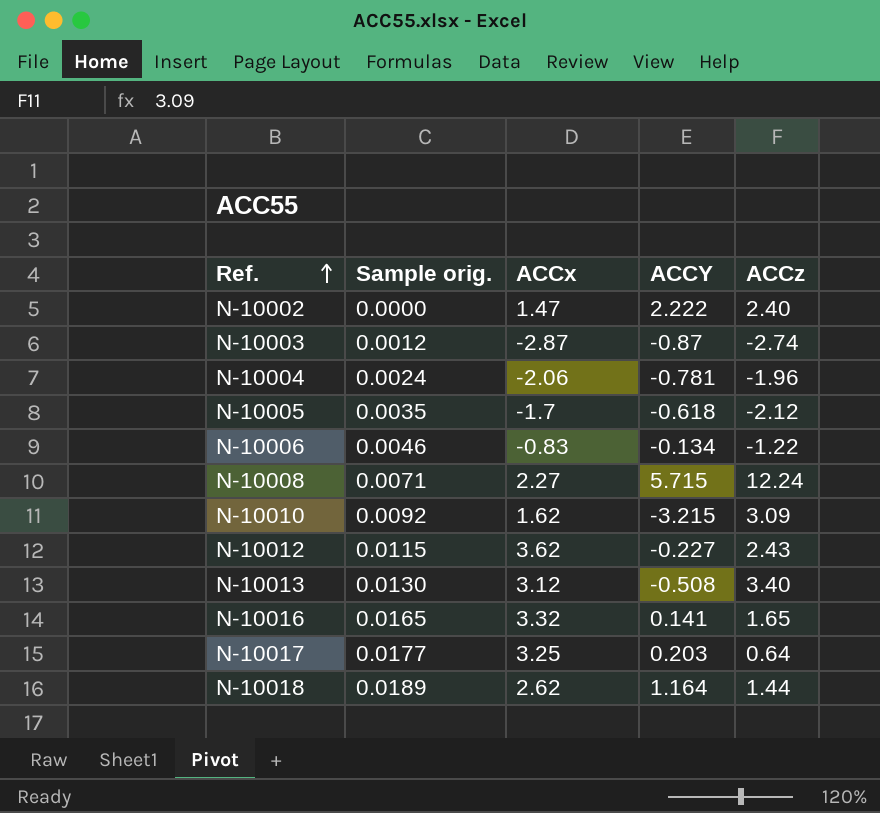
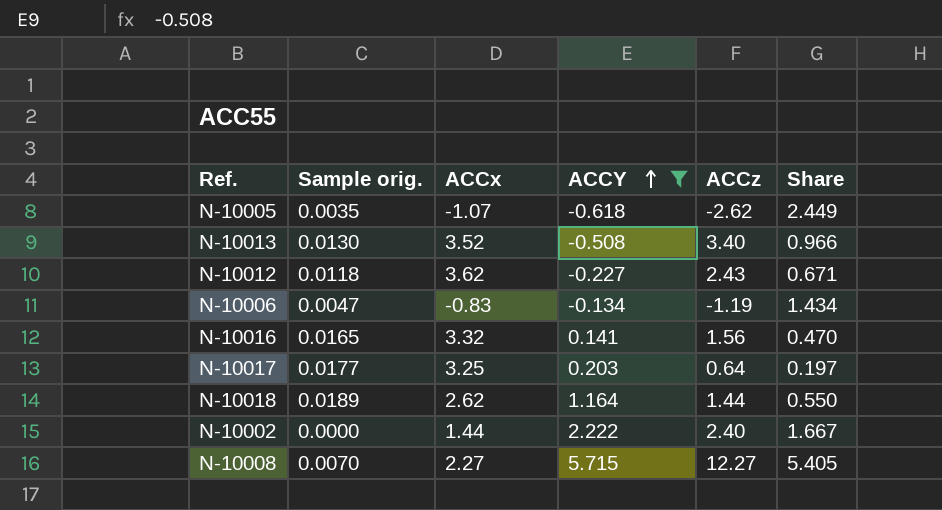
filter: none -> ACCY >= -0.618
row order: Ref. ascending -> ACCY ascending
column Share | formula: none -> [ACCz] / [ACCx]
N-10005 | ACCx: -1.7 -> -1.07
N-10005 | ACCz: -2.12 -> -2.62
N-10013 | ACCx: 3.12 -> 3.52
N-10012 | Sample orig.: 0.0115 -> 0.0118
N-10006 | Sample orig.: 0.0046 -> 0.0047
N-10006 | ACCz: -1.22 -> -1.19
N-10016 | ACCz: 1.65 -> 1.56
N-10002 | ACCx: 1.47 -> 1.44
N-10008 | Sample orig.: 0.0071 -> 0.0070
N-10008 | ACCz: 12.24 -> 12.27

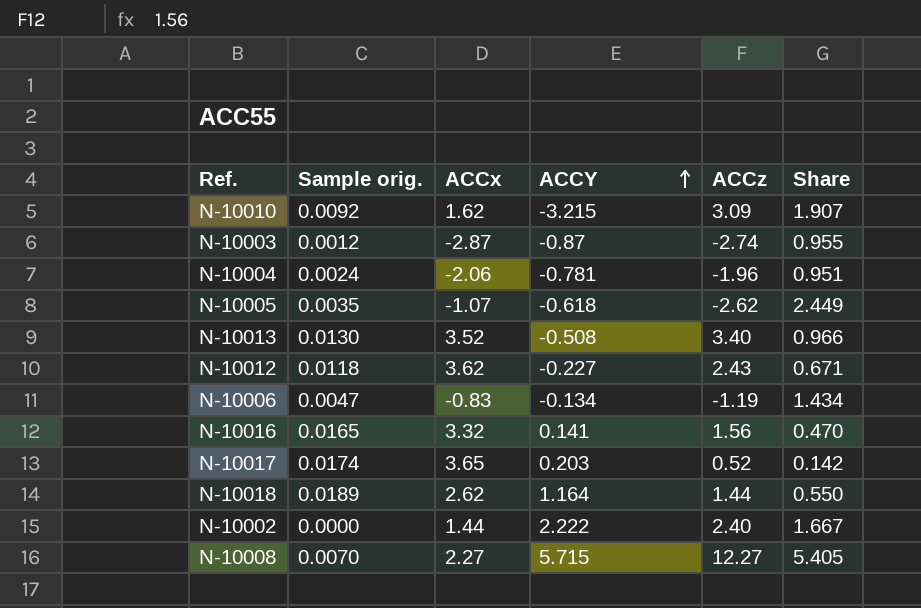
filter: ACCY >= -0.618 -> none
N-10017 | Sample orig.: 0.0177 -> 0.0174
N-10017 | ACCx: 3.25 -> 3.65
N-10017 | ACCz: 0.64 -> 0.52
N-10017 | Share: 0.197 -> 0.142

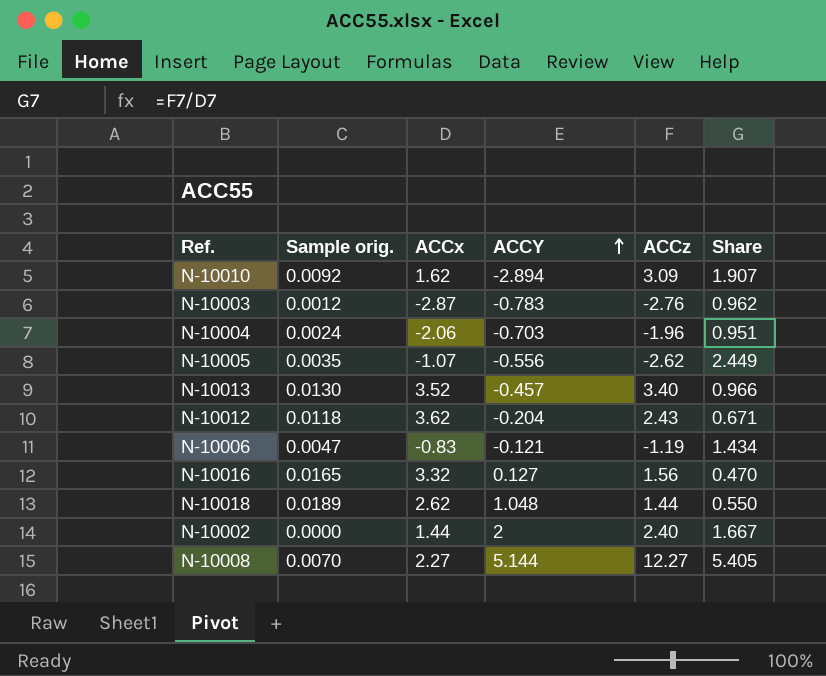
row N-10017: 0.0174 | 3.65 | 0.203 | 0.52 | 0.142 -> none
N-10010 | ACCY: -3.215 -> -2.894
N-10003 | ACCY: -0.87 -> -0.783
N-10003 | ACCz: -2.74 -> -2.76
N-10003 | Share: 0.955 -> 0.962
N-10004 | ACCY: -0.781 -> -0.703
N-10005 | ACCY: -0.618 -> -0.556
N-10013 | ACCY: -0.508 -> -0.457
N-10012 | ACCY: -0.227 -> -0.204
N-10006 | ACCY: -0.134 -> -0.121
N-10016 | ACCY: 0.141 -> 0.127
N-10018 | ACCY: 1.164 -> 1.048
N-10002 | ACCY: 2.222 -> 2
N-10008 | ACCY: 5.715 -> 5.144

